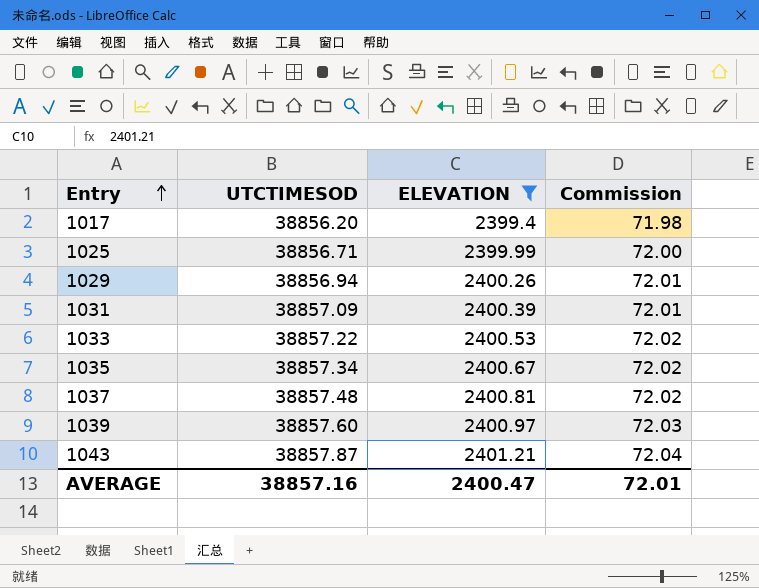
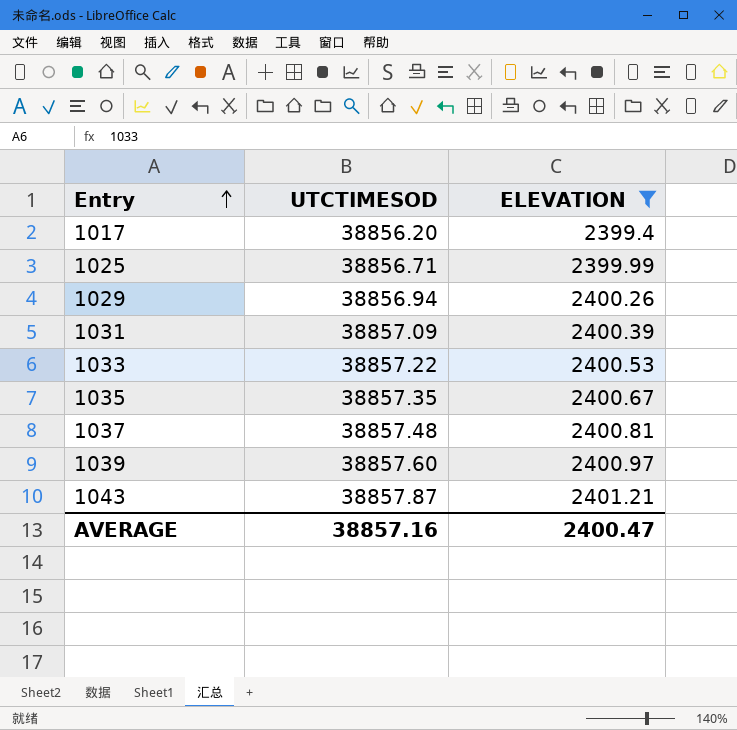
column Commission | formula: [ELEVATION] * 0.03 -> none
1035 | UTCTIMESOD: 38857.34 -> 38857.35

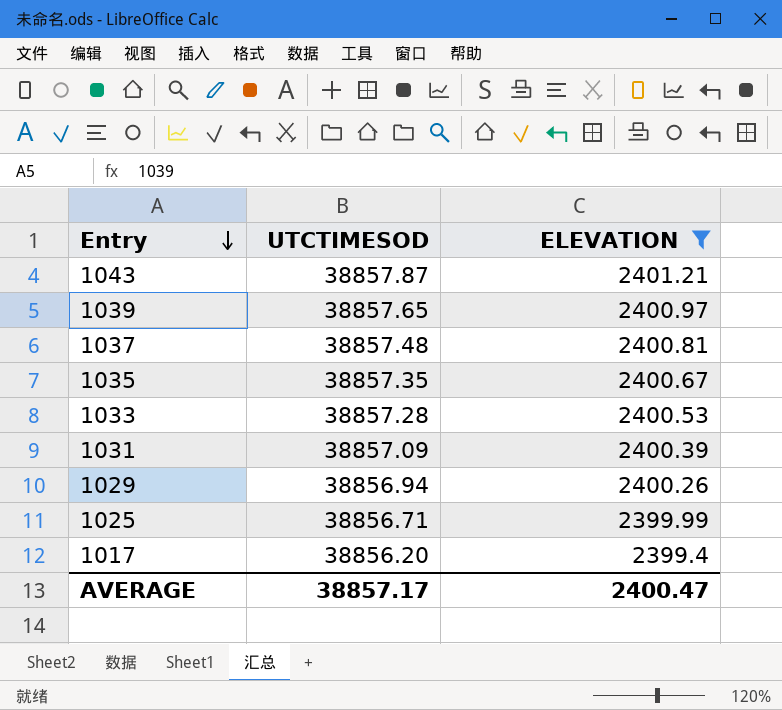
row order: Entry ascending -> Entry descending
1039 | UTCTIMESOD: 38857.60 -> 38857.65
1033 | UTCTIMESOD: 38857.22 -> 38857.28
AVERAGE | UTCTIMESOD: 38857.16 -> 38857.17

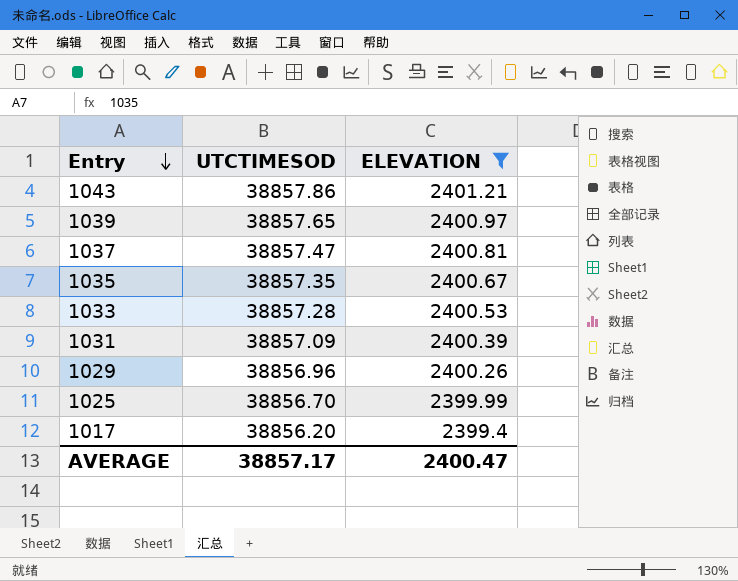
1043 | UTCTIMESOD: 38857.87 -> 38857.86
1037 | UTCTIMESOD: 38857.48 -> 38857.47
1029 | UTCTIMESOD: 38856.94 -> 38856.96
1025 | UTCTIMESOD: 38856.71 -> 38856.70

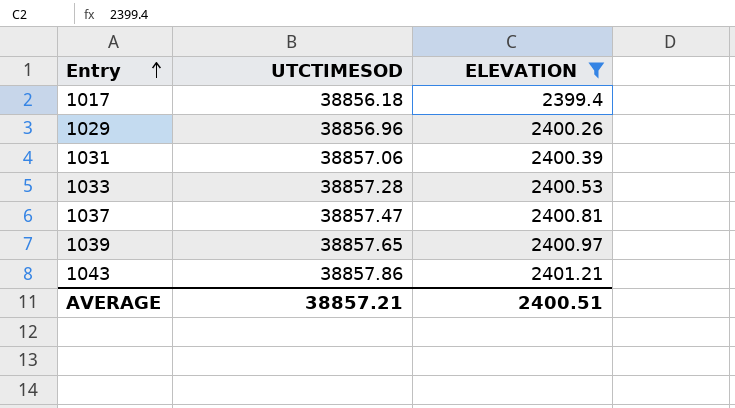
row order: Entry descending -> Entry ascending
row 1035: 38857.35 | 2400.67 -> none
row 1025: 38856.70 | 2399.99 -> none
1017 | UTCTIMESOD: 38856.20 -> 38856.18
1031 | UTCTIMESOD: 38857.09 -> 38857.06
AVERAGE | UTCTIMESOD: 38857.17 -> 38857.21
AVERAGE | ELEVATION: 2400.47 -> 2400.51

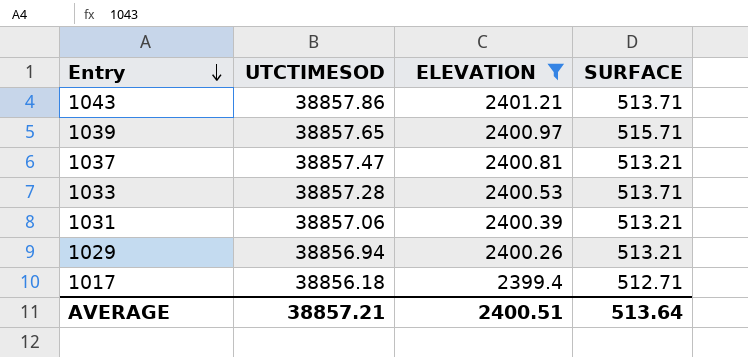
row order: Entry ascending -> Entry descending
column SURFACE | position: none -> 4
1029 | UTCTIMESOD: 38856.96 -> 38856.94

